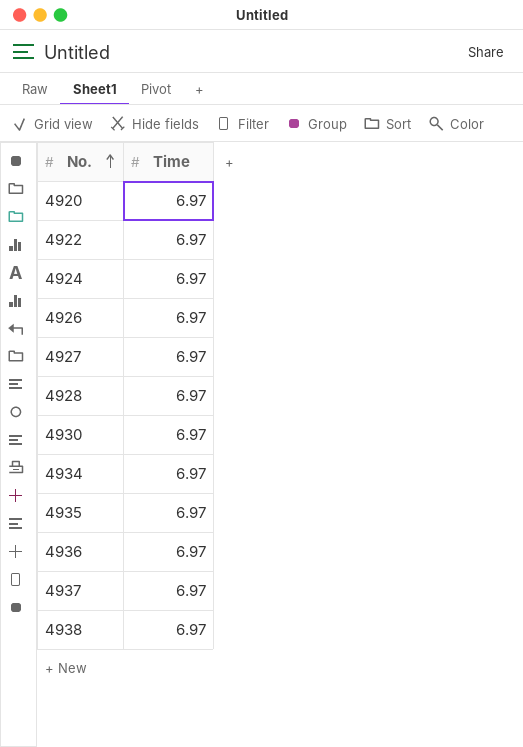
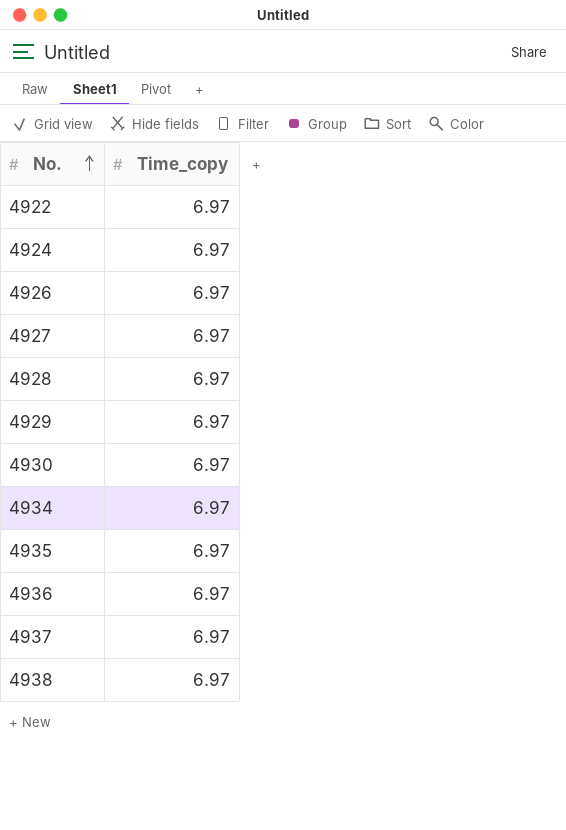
column name: Time -> Time_copy
row 4920: 6.97 -> none
row 4929: none -> 6.97

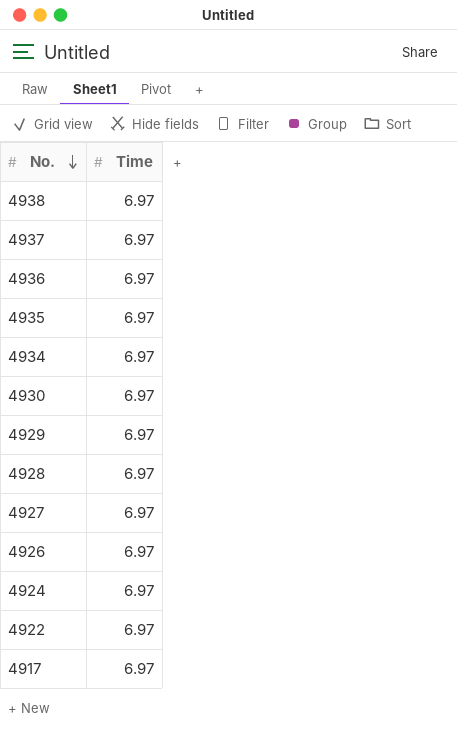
row order: No. ascending -> No. descending
column name: Time_copy -> Time
row 4917: none -> 6.97

